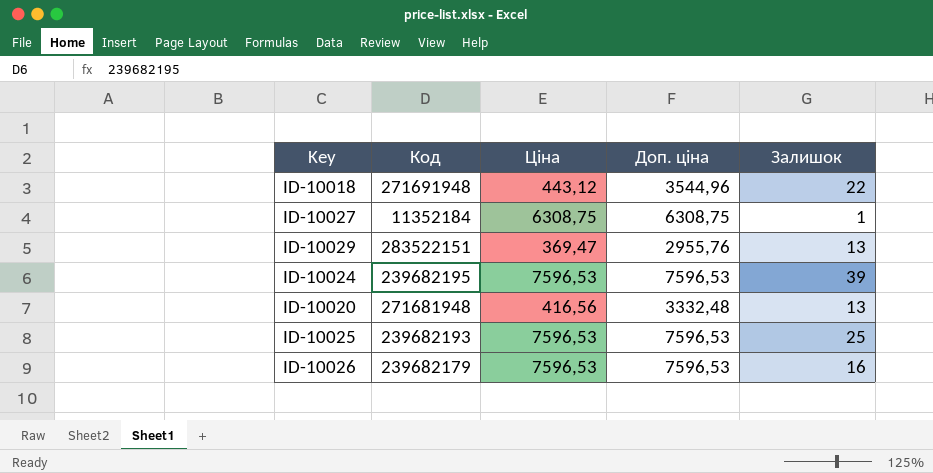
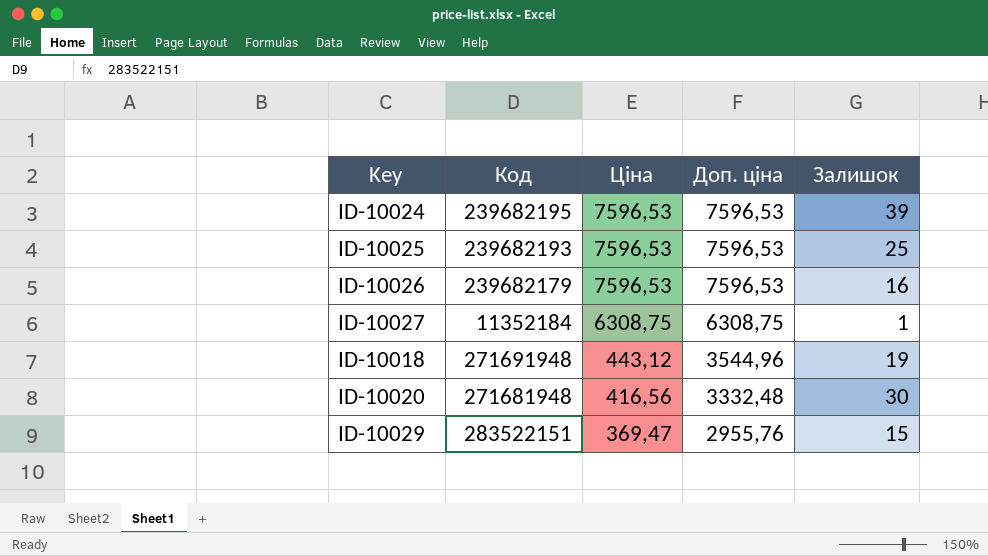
row order: none -> Ціна descending
ID-10018 | Залишок: 22 -> 19
ID-10020 | Залишок: 13 -> 30
ID-10029 | Залишок: 13 -> 15

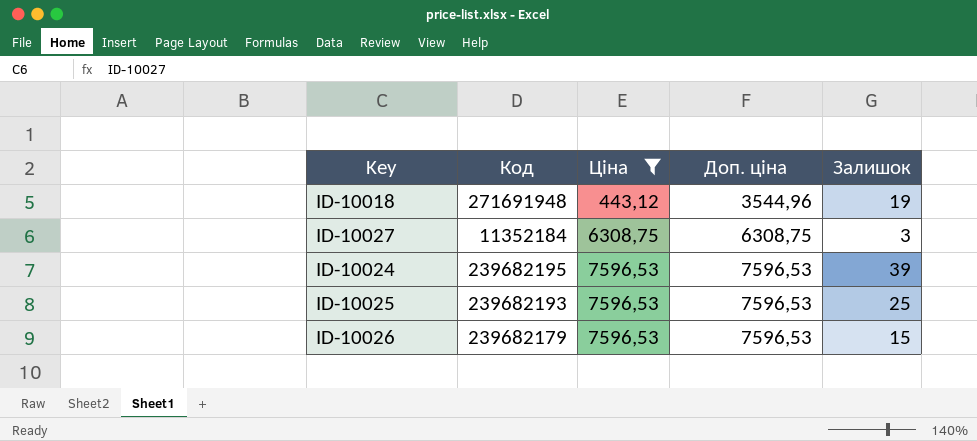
filter: none -> Ціна >= 443,12
row order: Ціна descending -> Ціна ascending
ID-10027 | Залишок: 1 -> 3
ID-10026 | Залишок: 16 -> 15

